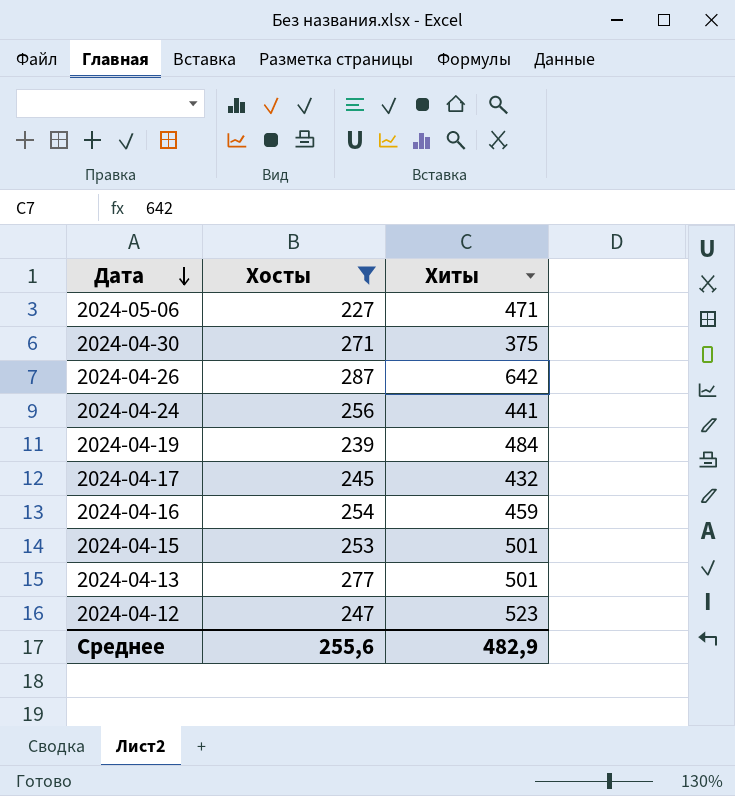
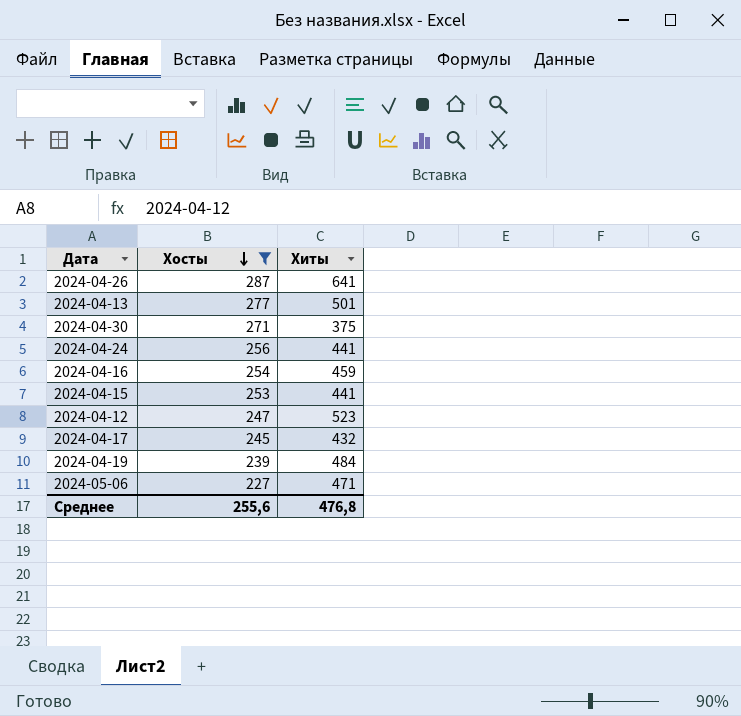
row order: Дата descending -> Хосты descending
2024-04-26 | Хиты: 642 -> 641
2024-04-15 | Хиты: 501 -> 441
Среднее | Хиты: 482,9 -> 476,8

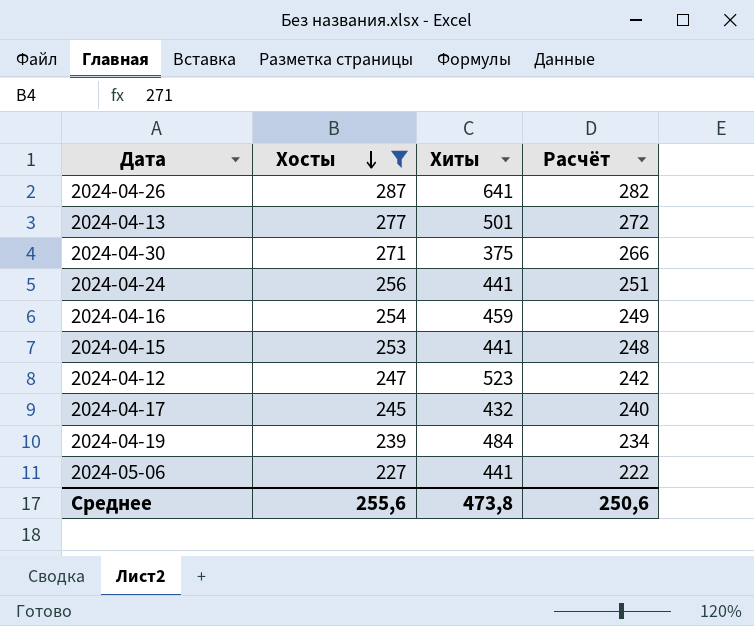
column Расчёт | formula: none -> [Хосты] - 5
2024-05-06 | Хиты: 471 -> 441
Среднее | Хиты: 476,8 -> 473,8

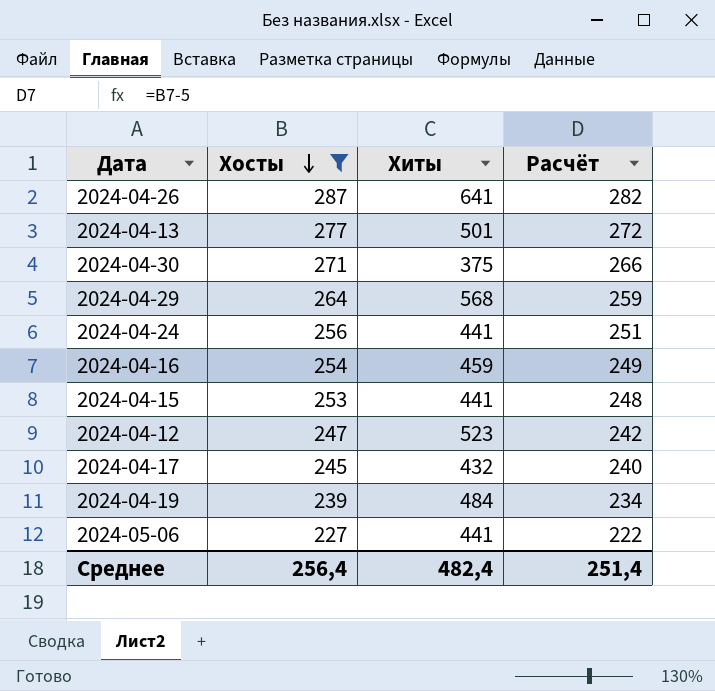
row 2024-04-29: none -> 264 | 568 | 259
Среднее | Хосты: 255,6 -> 256,4
Среднее | Хиты: 473,8 -> 482,4
Среднее | Расчёт: 250,6 -> 251,4

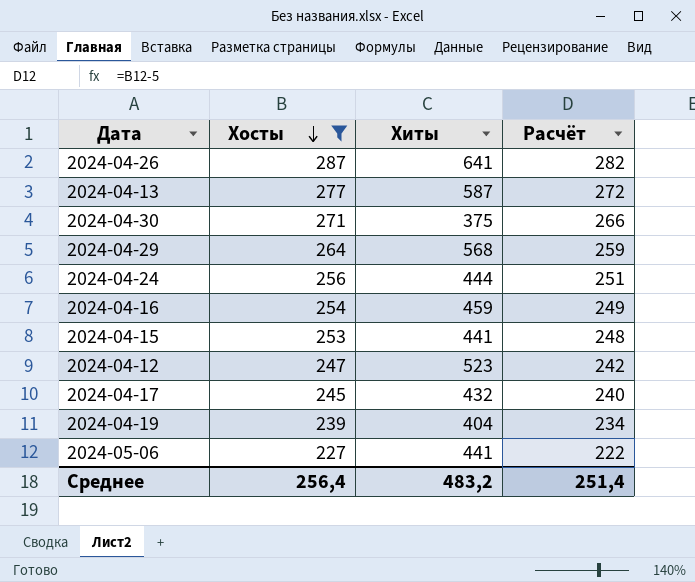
2024-04-13 | Хиты: 501 -> 587
2024-04-24 | Хиты: 441 -> 444
2024-04-19 | Хиты: 484 -> 404
Среднее | Хиты: 482,4 -> 483,2

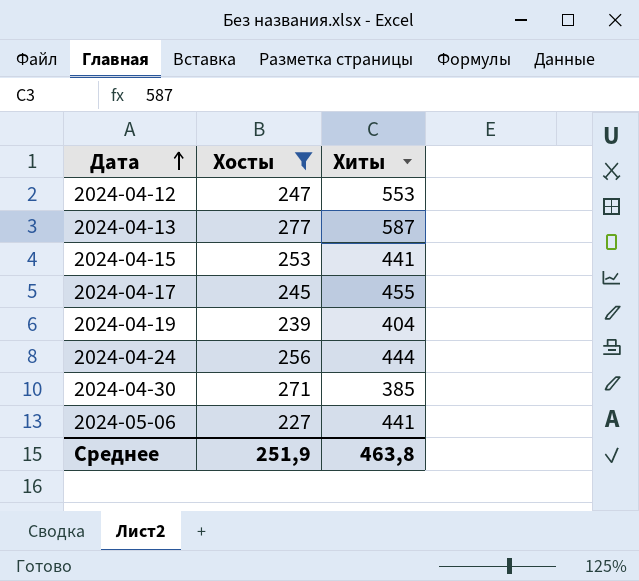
row order: Хосты descending -> Дата ascending
column Расчёт | formula: [Хосты] - 5 -> none
row 2024-04-26: 287 | 641 | 282 -> none
row 2024-04-29: 264 | 568 | 259 -> none
row 2024-04-16: 254 | 459 | 249 -> none
2024-04-12 | Хиты: 523 -> 553
2024-04-17 | Хиты: 432 -> 455
2024-04-30 | Хиты: 375 -> 385
Среднее | Хосты: 256,4 -> 251,9
Среднее | Хиты: 483,2 -> 463,8

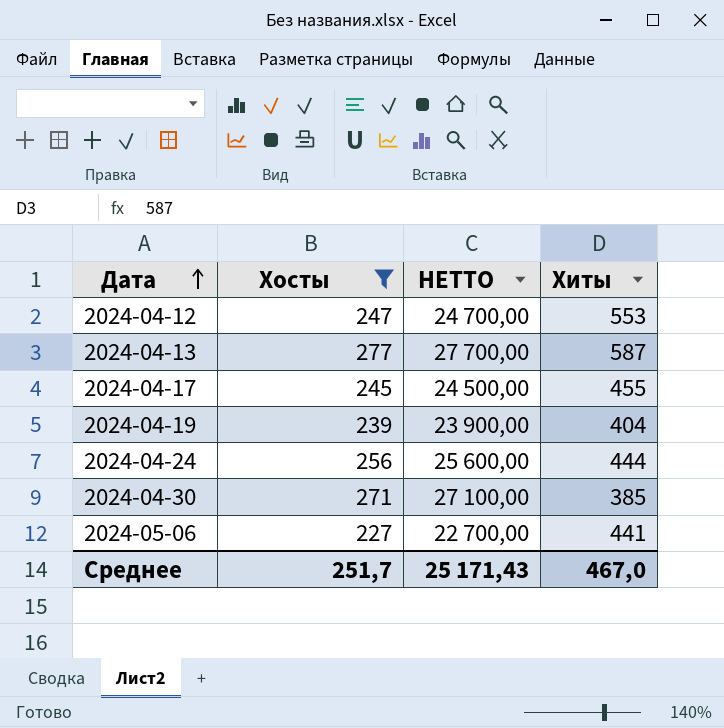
column НЕТТО | formula: none -> [Хосты] * 100
row 2024-04-15: 253 | 441 -> none
Среднее | Хосты: 251,9 -> 251,7
Среднее | Хиты: 463,8 -> 467,0

